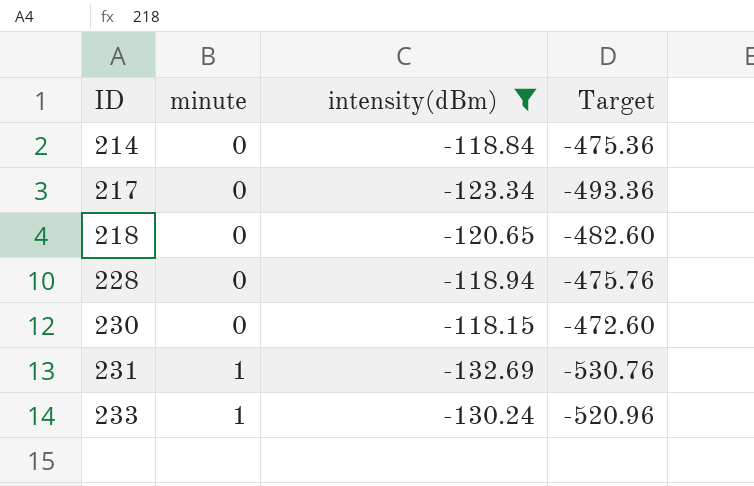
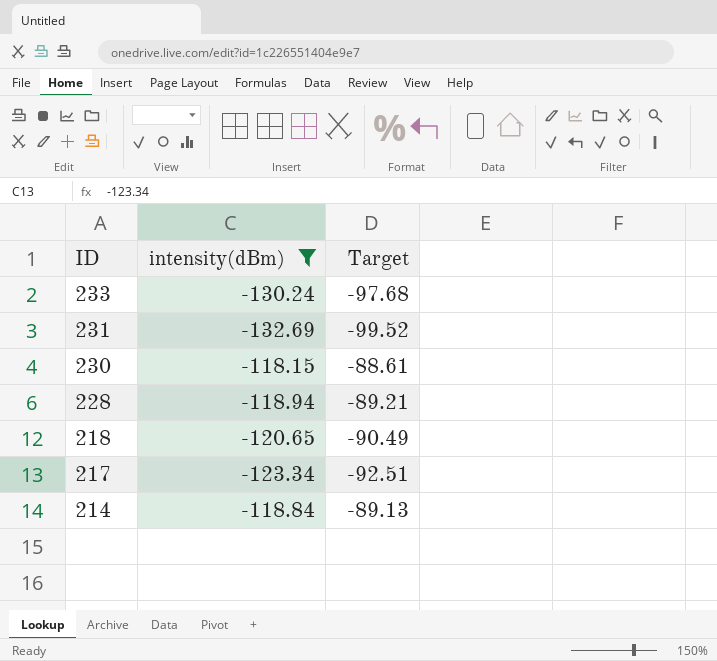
row order: ID ascending -> ID descending
column minute | position: 2 -> none
column Target | formula: [intensity(dBm)] * 4 -> [intensity(dBm)] * 0.75

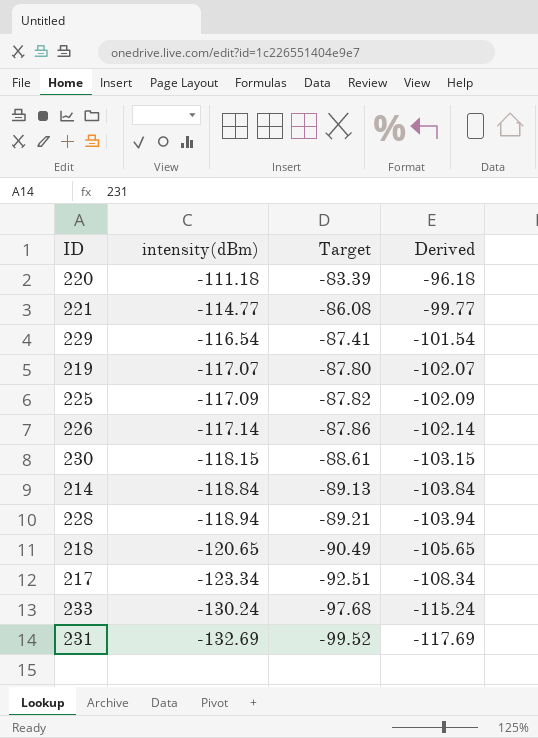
filter: intensity(dBm) <= -118.15 -> none
row order: ID descending -> intensity(dBm) descending
column Derived | formula: none -> [intensity(dBm)] + 15

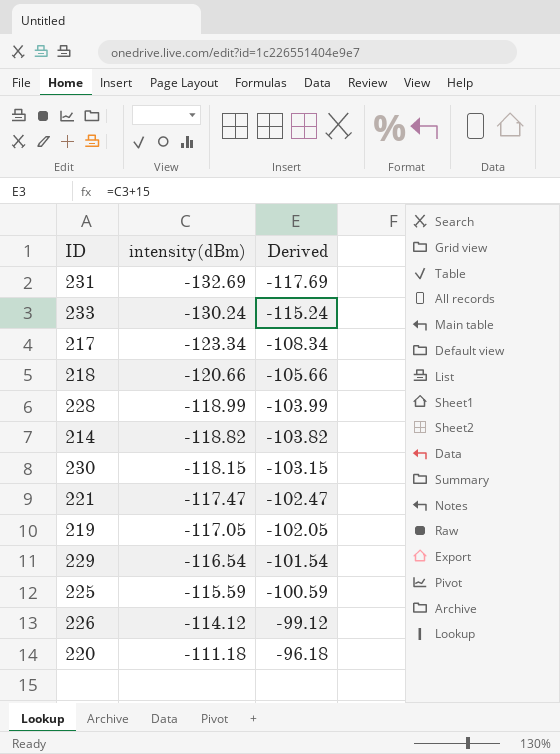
row order: intensity(dBm) descending -> intensity(dBm) ascending
column Target | formula: [intensity(dBm)] * 0.75 -> none
218 | intensity(dBm): -120.65 -> -120.66
218 | Derived: -105.65 -> -105.66
228 | intensity(dBm): -118.94 -> -118.99
228 | Derived: -103.94 -> -103.99
214 | intensity(dBm): -118.84 -> -118.82
214 | Derived: -103.84 -> -103.82
221 | intensity(dBm): -114.77 -> -117.47
221 | Derived: -99.77 -> -102.47
219 | intensity(dBm): -117.07 -> -117.05
219 | Derived: -102.07 -> -102.05
225 | intensity(dBm): -117.09 -> -115.59
225 | Derived: -102.09 -> -100.59
226 | intensity(dBm): -117.14 -> -114.12
226 | Derived: -102.14 -> -99.12

